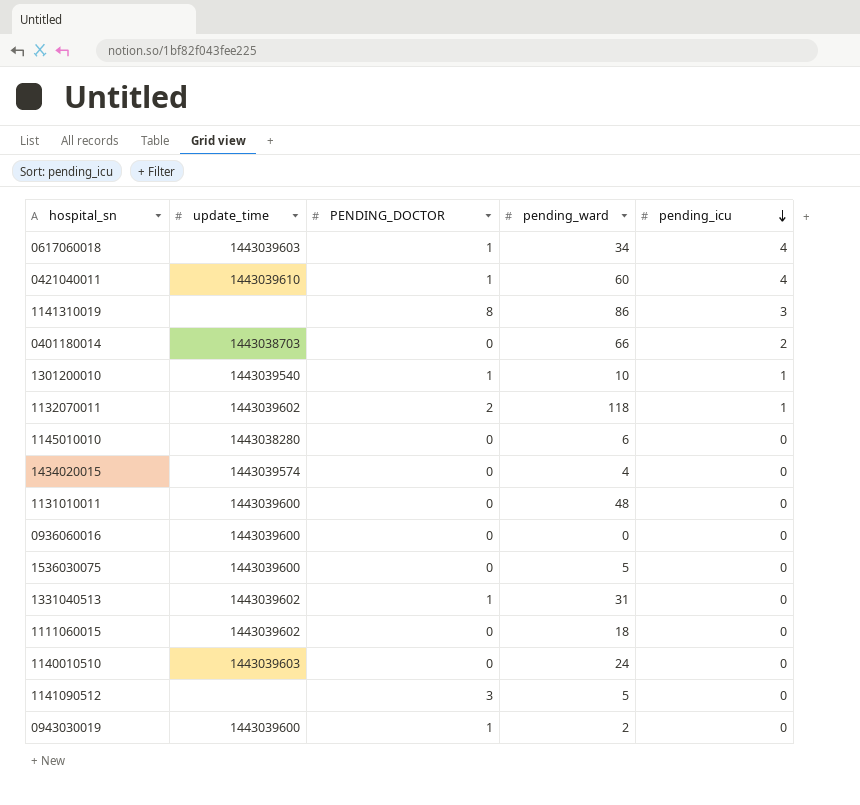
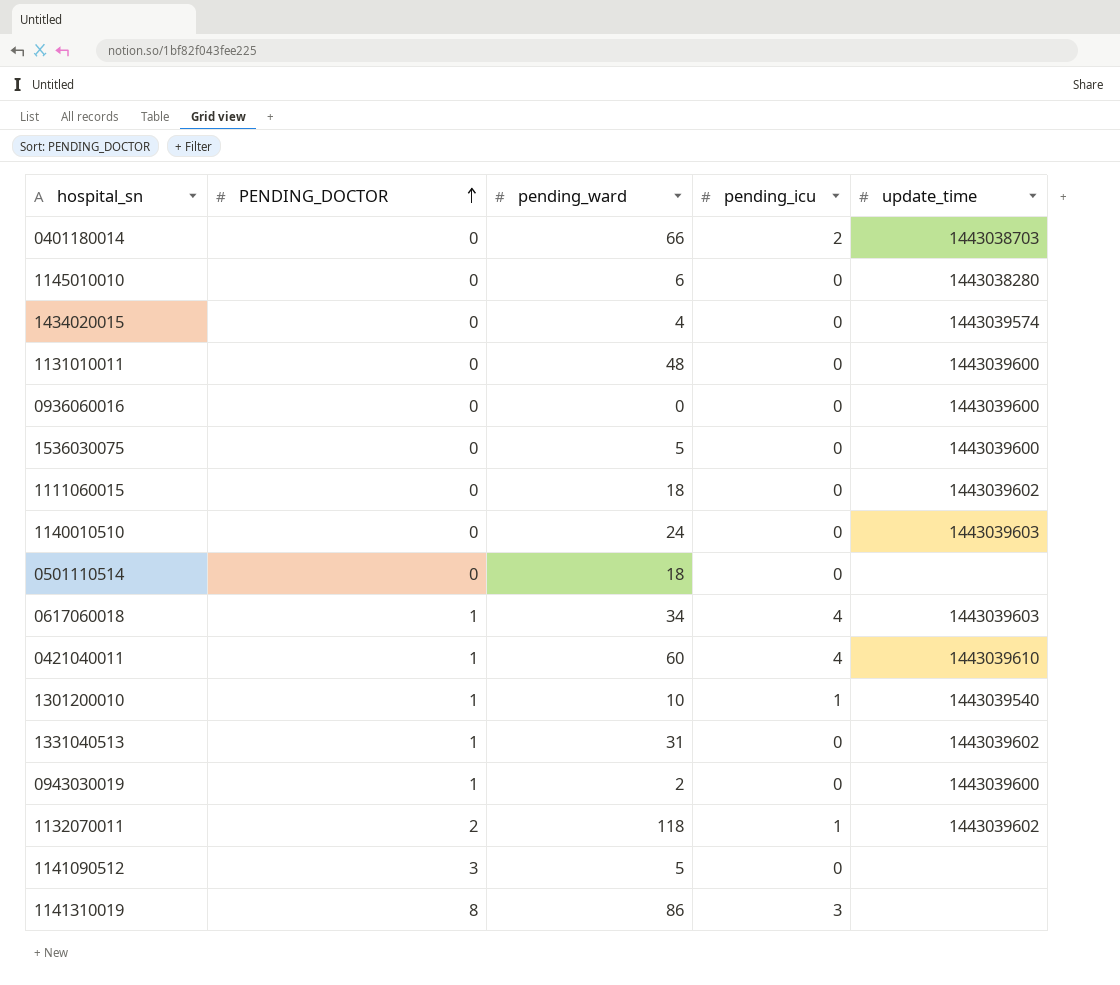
row order: pending_icu descending -> PENDING_DOCTOR ascending
column update_time | position: 2 -> 5
row 0501110514: none -> 0 | 18 | 0 | none

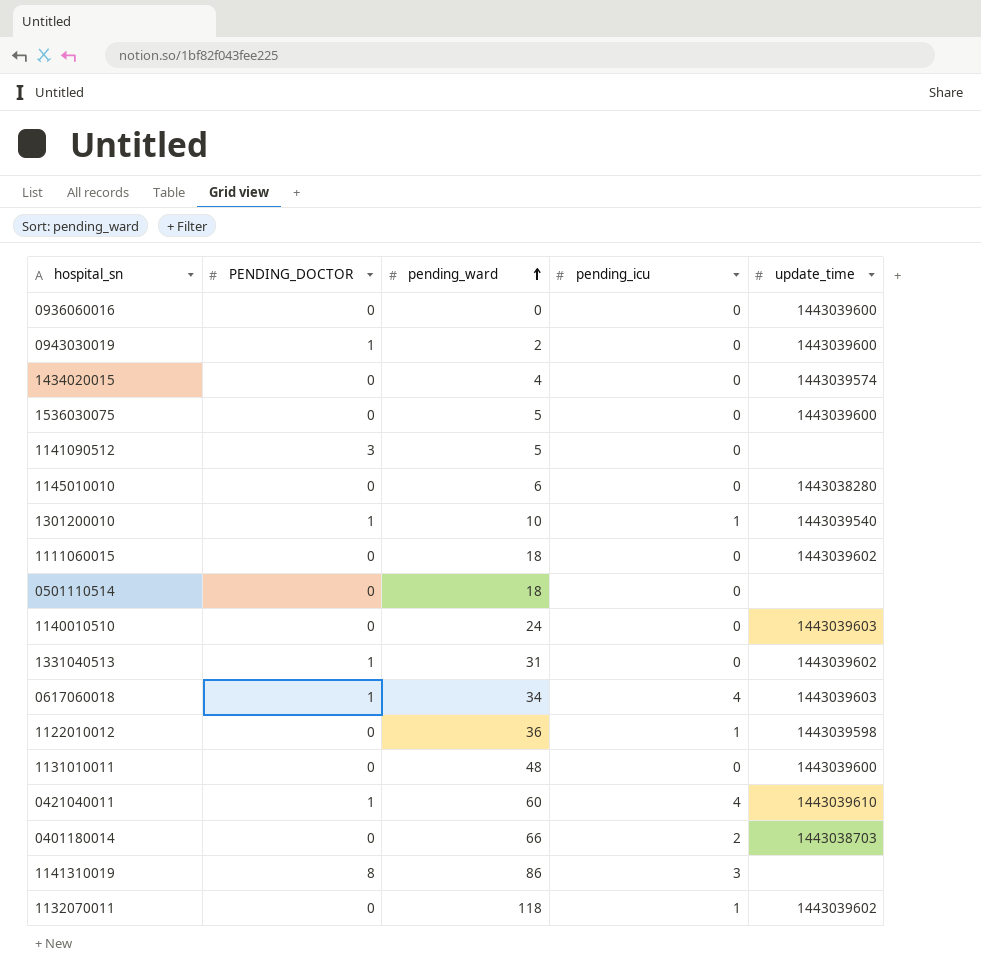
row order: PENDING_DOCTOR ascending -> pending_ward ascending
row 1122010012: none -> 0 | 36 | 1 | 1443039598
1132070011 | PENDING_DOCTOR: 2 -> 0

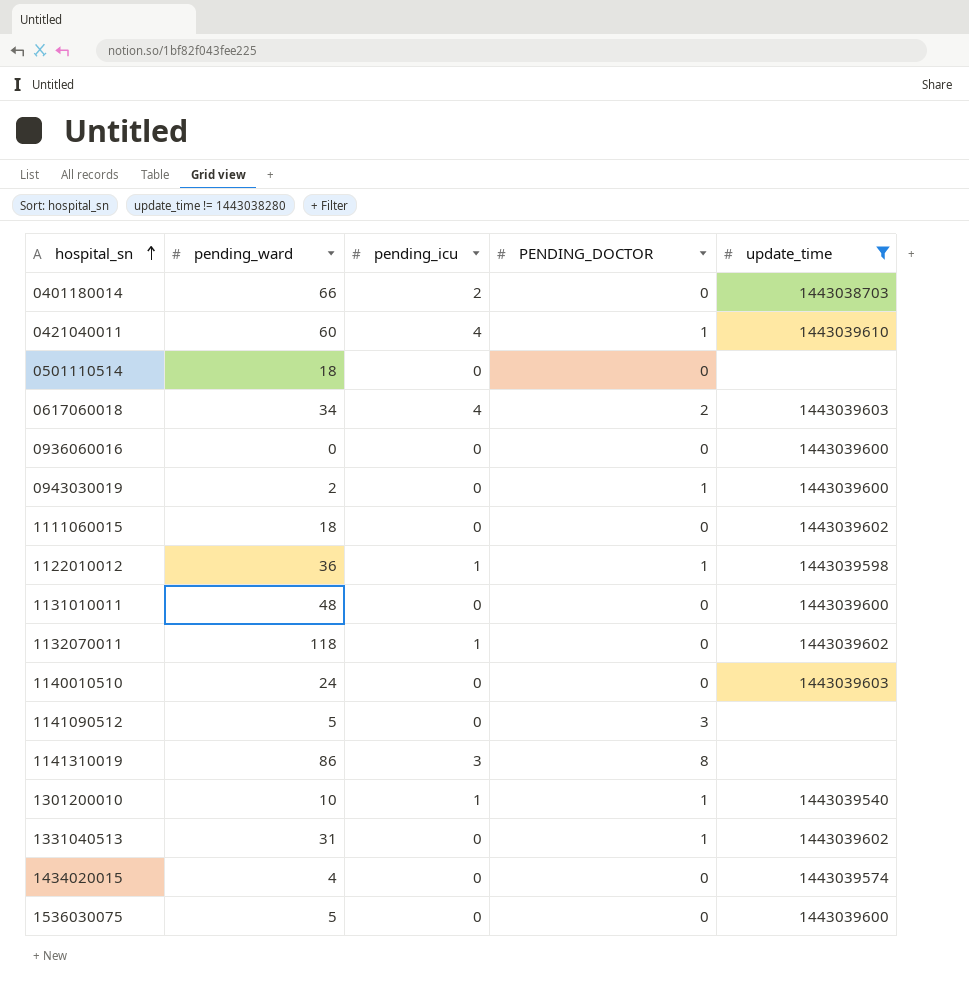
filter: none -> update_time != 1443038280
row order: pending_ward ascending -> hospital_sn ascending
column PENDING_DOCTOR | position: 2 -> 4
0617060018 | PENDING_DOCTOR: 1 -> 2
1122010012 | PENDING_DOCTOR: 0 -> 1

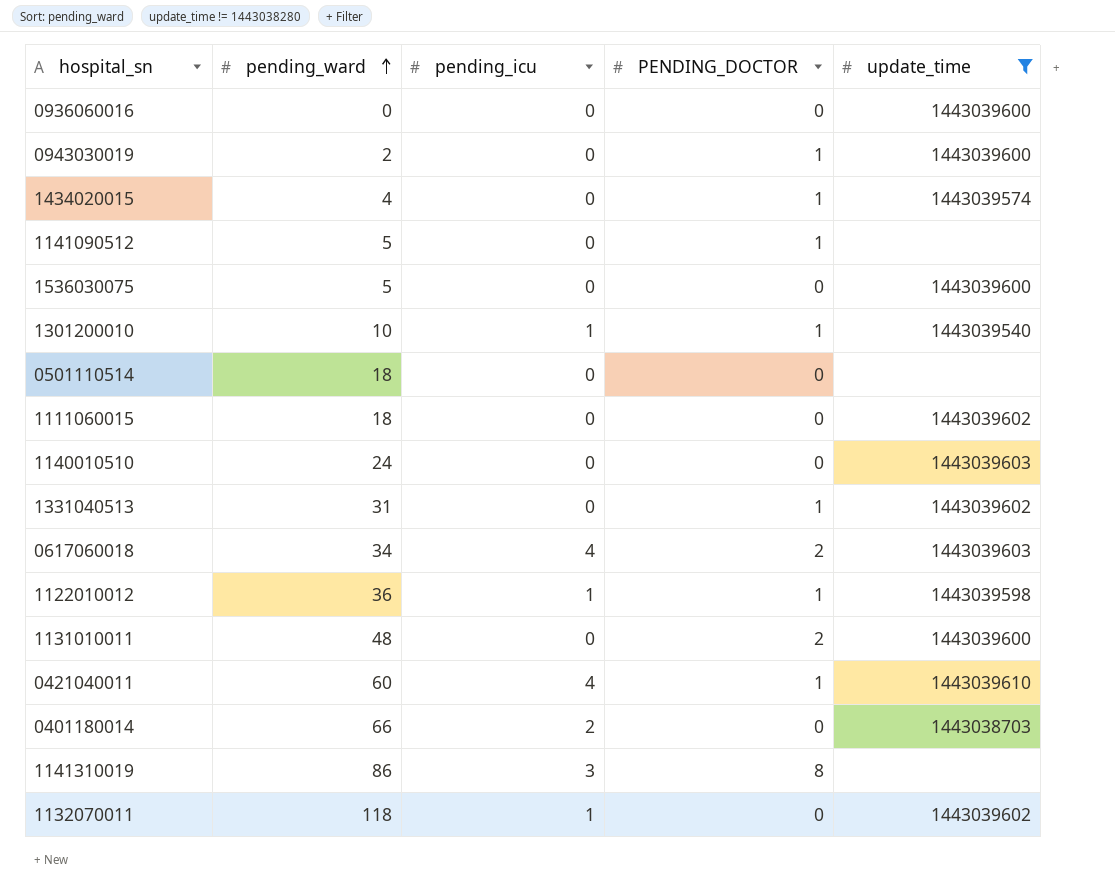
row order: hospital_sn ascending -> pending_ward ascending
1434020015 | PENDING_DOCTOR: 0 -> 1
1141090512 | PENDING_DOCTOR: 3 -> 1
1131010011 | PENDING_DOCTOR: 0 -> 2

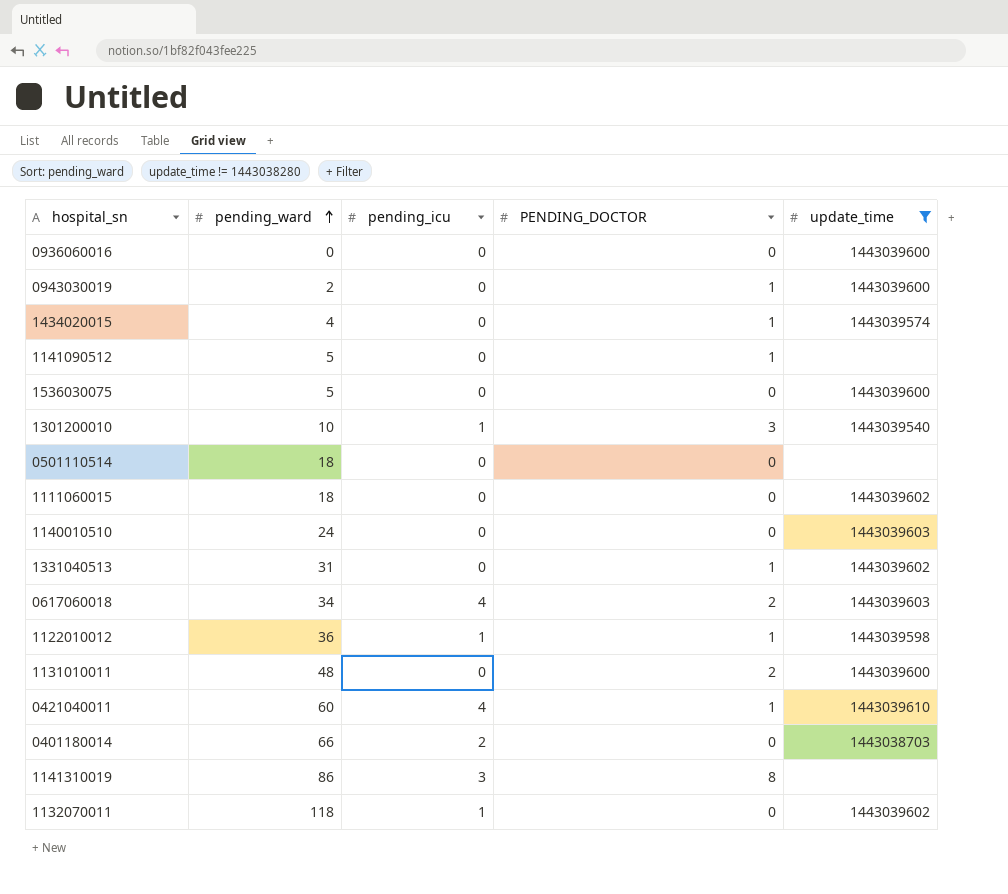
1301200010 | PENDING_DOCTOR: 1 -> 3

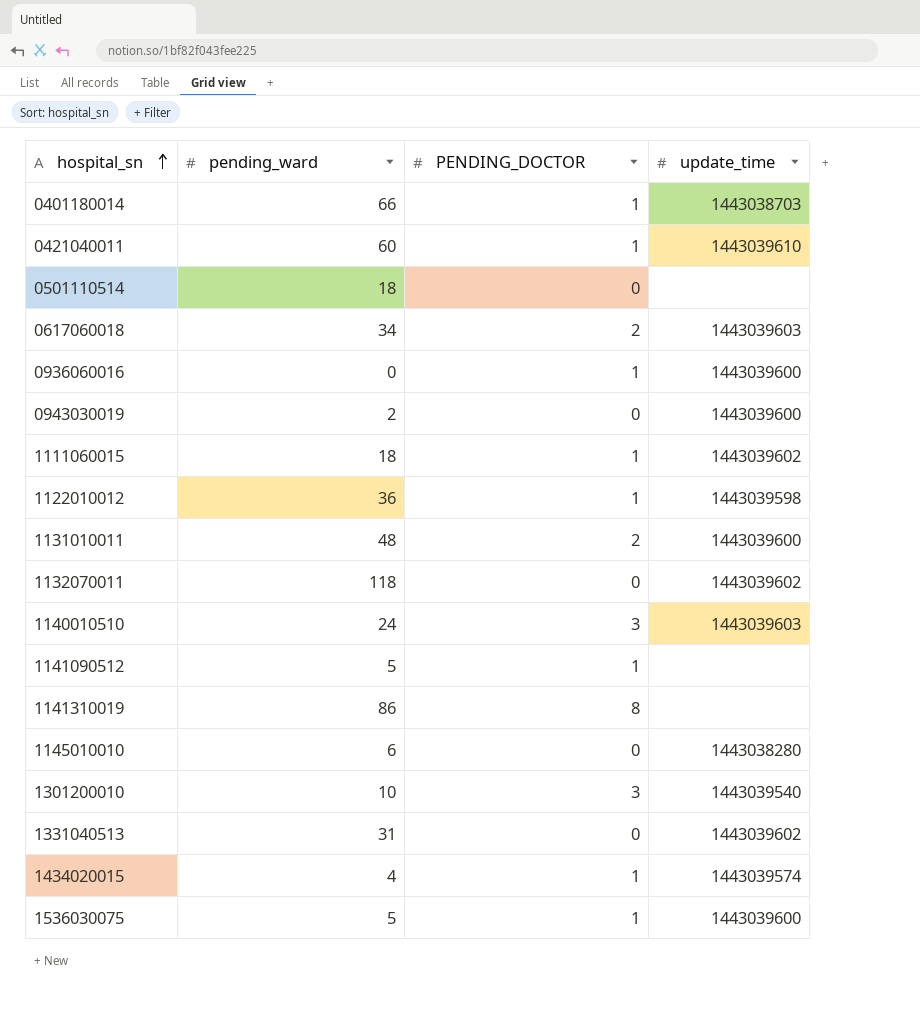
filter: update_time != 1443038280 -> none
row order: pending_ward ascending -> hospital_sn ascending
column pending_icu | position: 3 -> none
0401180014 | PENDING_DOCTOR: 0 -> 1
0936060016 | PENDING_DOCTOR: 0 -> 1
0943030019 | PENDING_DOCTOR: 1 -> 0
1111060015 | PENDING_DOCTOR: 0 -> 1
1140010510 | PENDING_DOCTOR: 0 -> 3
1331040513 | PENDING_DOCTOR: 1 -> 0
1536030075 | PENDING_DOCTOR: 0 -> 1

